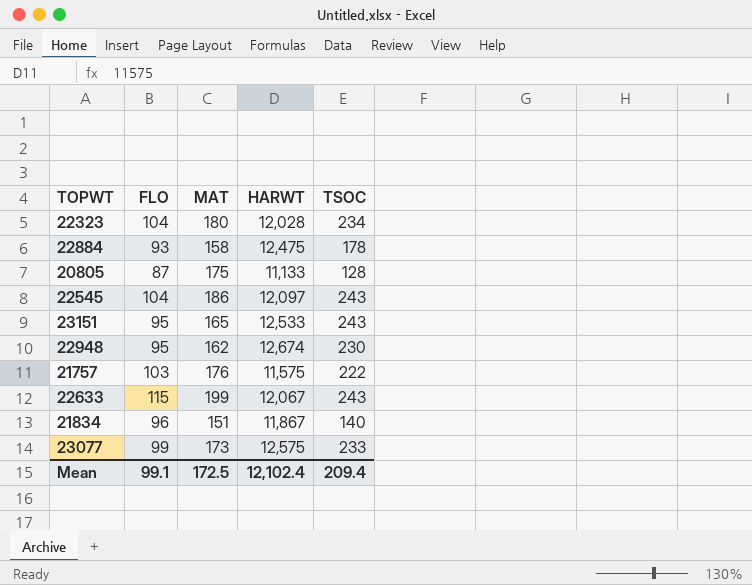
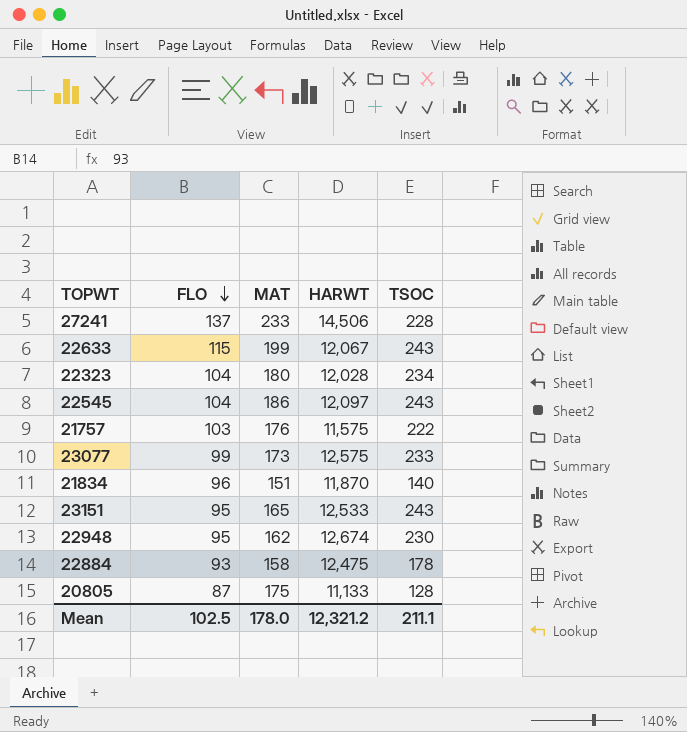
row order: none -> FLO descending
row 27241: none -> 137 | 233 | 14,506 | 228
21834 | HARWT: 11,867 -> 11,870
Mean | FLO: 99.1 -> 102.5
Mean | MAT: 172.5 -> 178.0
Mean | HARWT: 12,102.4 -> 12,321.2
Mean | TSOC: 209.4 -> 211.1

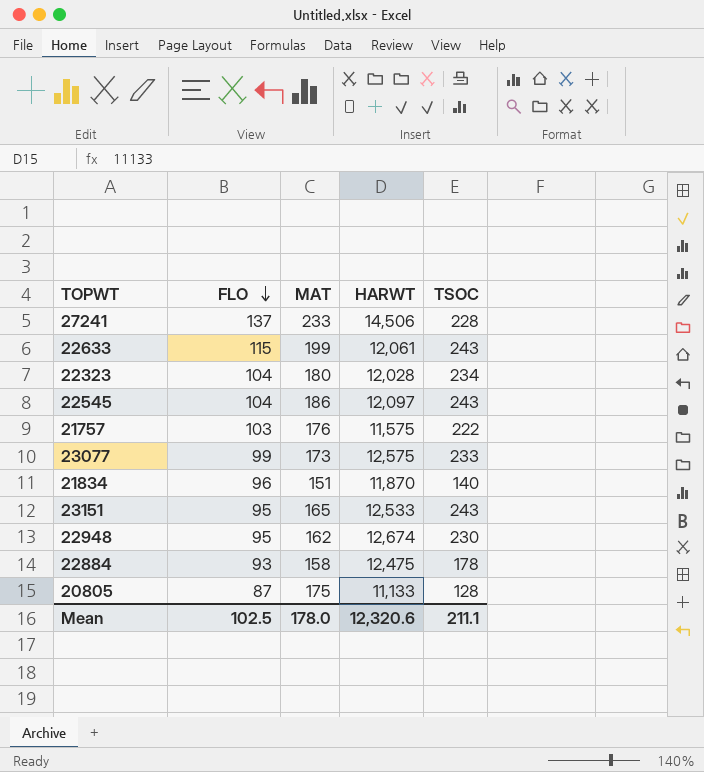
22633 | HARWT: 12,067 -> 12,061
Mean | HARWT: 12,321.2 -> 12,320.6

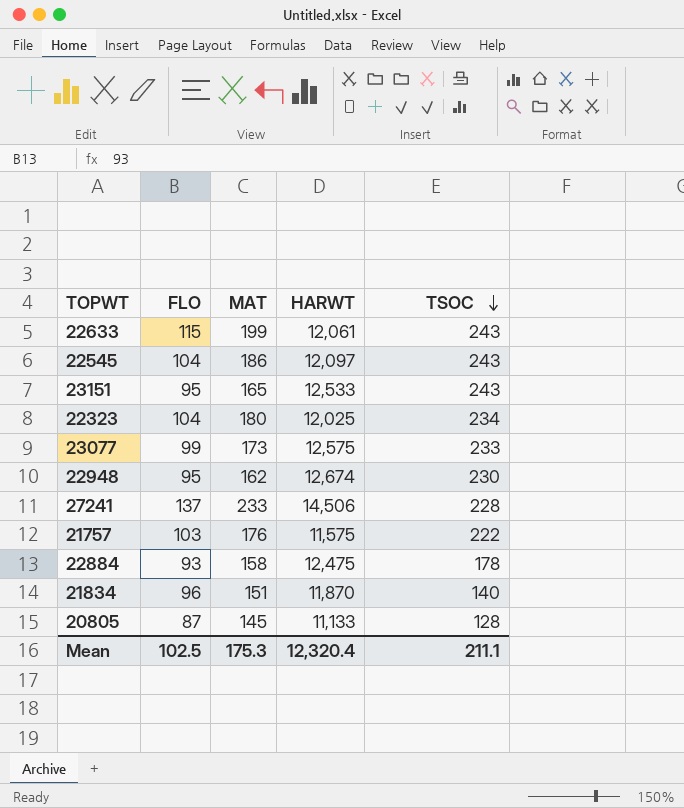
row order: FLO descending -> TSOC descending
22323 | HARWT: 12,028 -> 12,025
20805 | MAT: 175 -> 145
Mean | MAT: 178.0 -> 175.3
Mean | HARWT: 12,320.6 -> 12,320.4

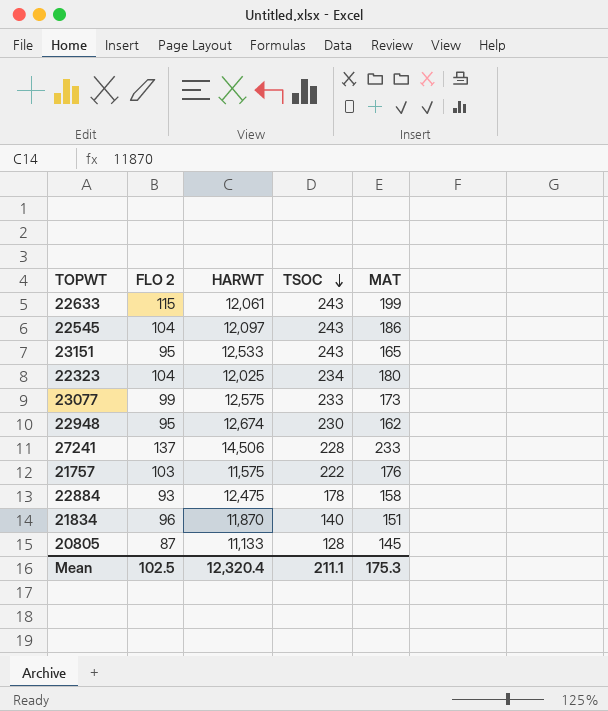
column name: FLO -> FLO 2
column MAT | position: 3 -> 5

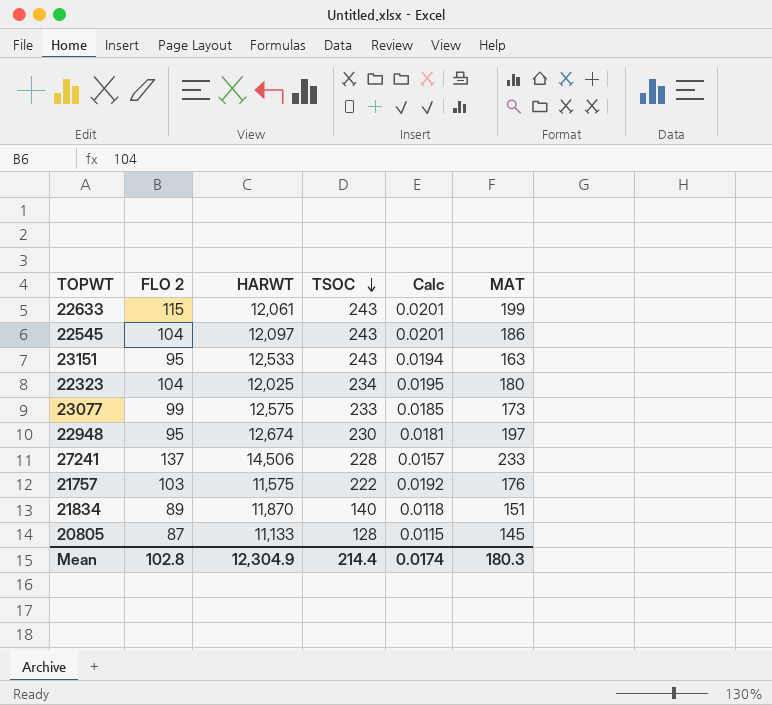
column Calc | formula: none -> [TSOC] / [HARWT]
row 22884: 93 | 12,475 | 178 | 158 -> none
23151 | MAT: 165 -> 163
22948 | MAT: 162 -> 197
21834 | FLO 2: 96 -> 89
Mean | FLO 2: 102.5 -> 102.8
Mean | HARWT: 12,320.4 -> 12,304.9
Mean | TSOC: 211.1 -> 214.4
Mean | MAT: 175.3 -> 180.3

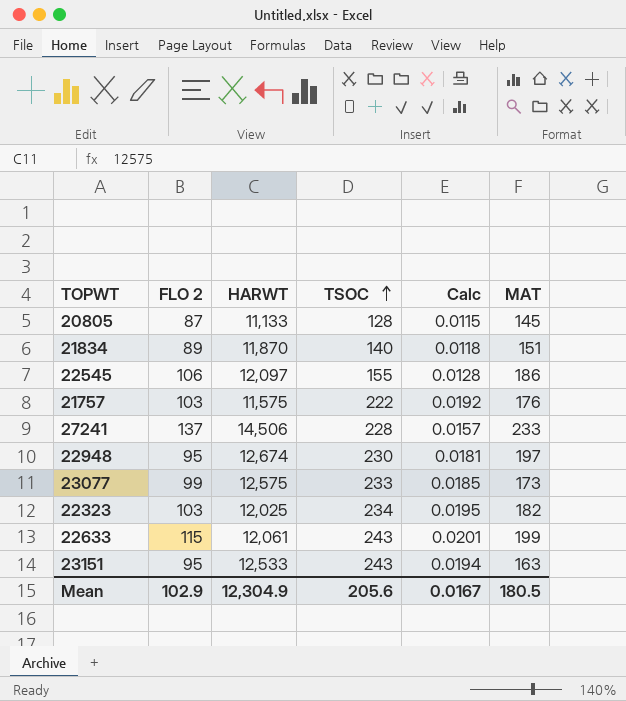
row order: TSOC descending -> TSOC ascending
22545 | FLO 2: 104 -> 106
22545 | TSOC: 243 -> 155
22545 | Calc: 0.0201 -> 0.0128
22323 | FLO 2: 104 -> 103
22323 | MAT: 180 -> 182
Mean | FLO 2: 102.8 -> 102.9
Mean | TSOC: 214.4 -> 205.6
Mean | Calc: 0.0174 -> 0.0167
Mean | MAT: 180.3 -> 180.5

